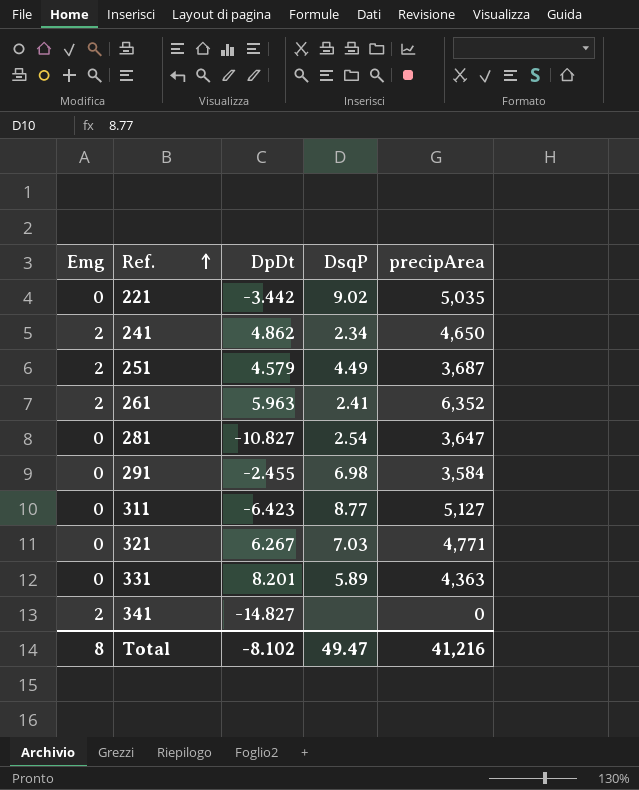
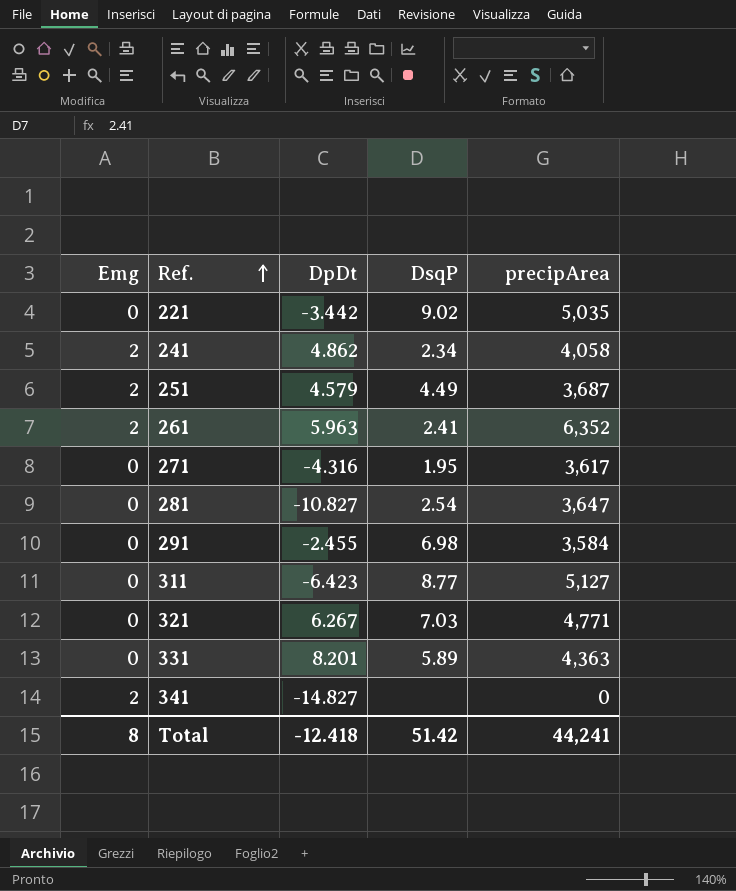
241 | precipArea: 4,650 -> 4,058
row 271: none -> 0 | -4.316 | 1.95 | 3,617
Total | DpDt: -8.102 -> -12.418
Total | DsqP: 49.47 -> 51.42
Total | precipArea: 41,216 -> 44,241

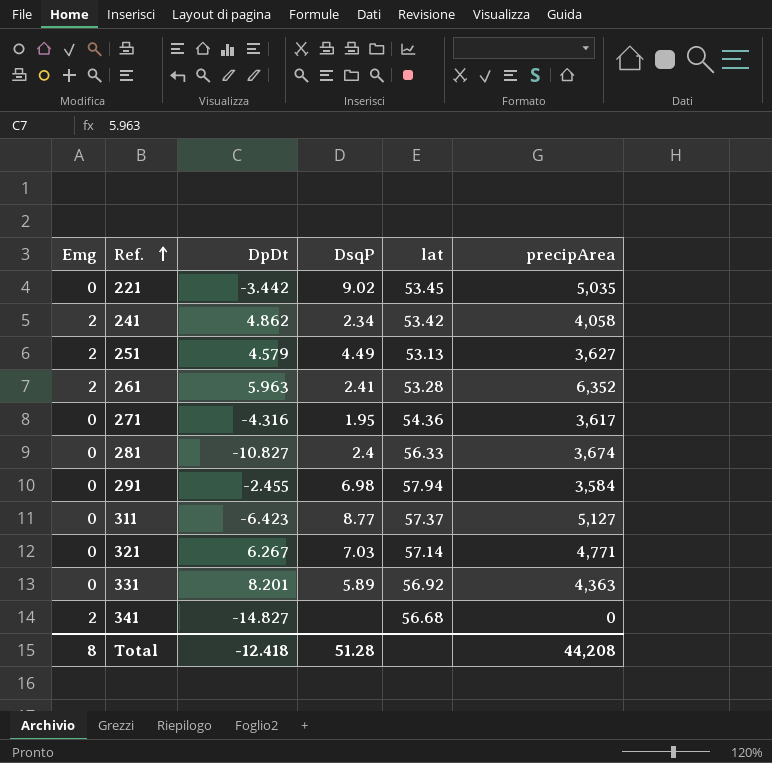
column lat | position: none -> 5
251 | precipArea: 3,687 -> 3,627
281 | DsqP: 2.54 -> 2.4
281 | precipArea: 3,647 -> 3,674
Total | DsqP: 51.42 -> 51.28
Total | precipArea: 44,241 -> 44,208

